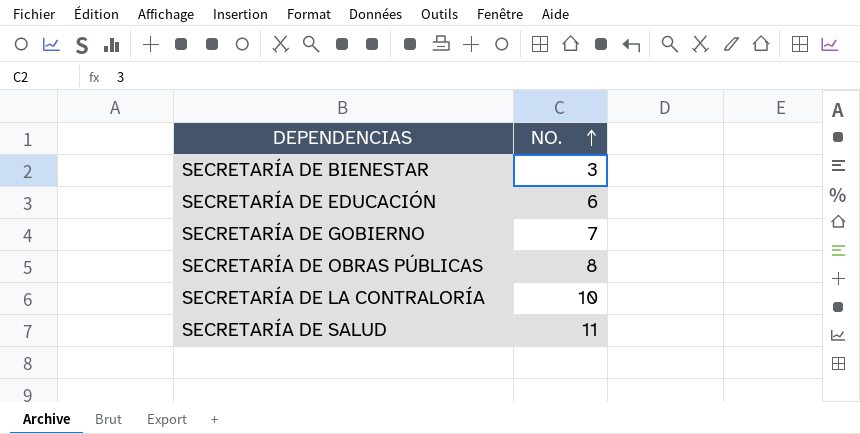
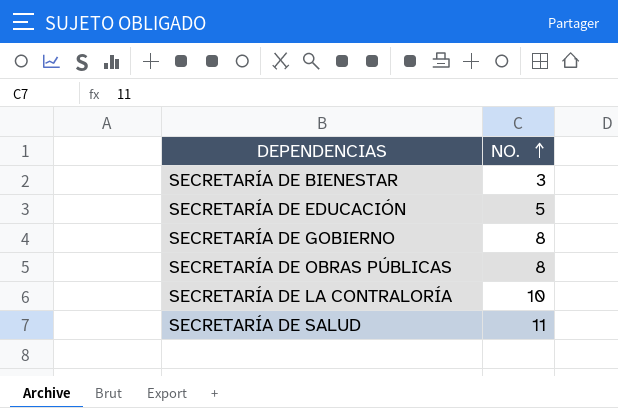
SECRETARÍA DE EDUCACIÓN | NO.: 6 -> 5
SECRETARÍA DE GOBIERNO | NO.: 7 -> 8

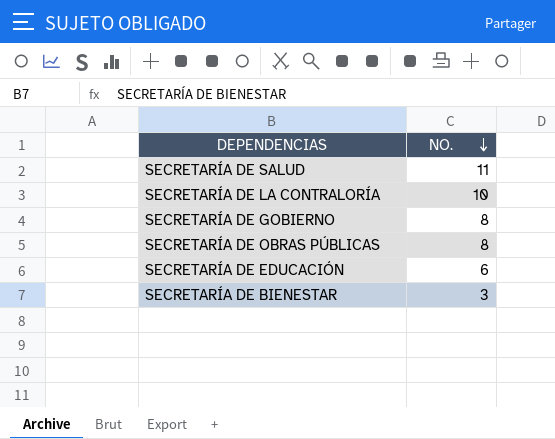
row order: NO. ascending -> NO. descending
SECRETARÍA DE EDUCACIÓN | NO.: 5 -> 6

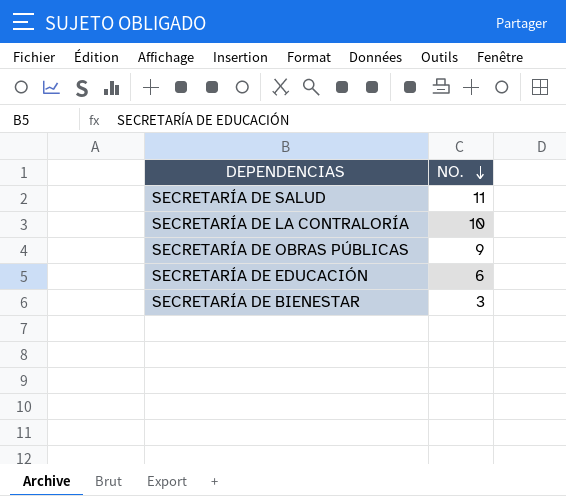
row SECRETARÍA DE GOBIERNO: 8 -> none
SECRETARÍA DE OBRAS PÚBLICAS | NO.: 8 -> 9

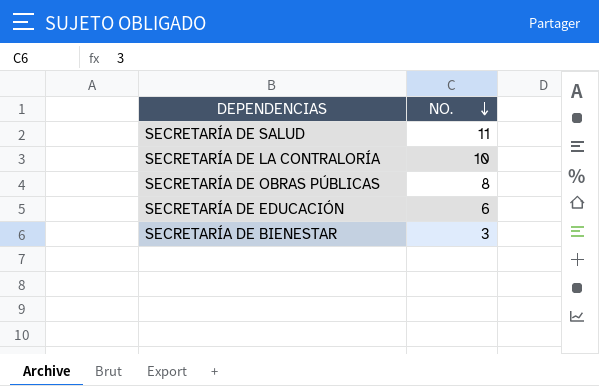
SECRETARÍA DE OBRAS PÚBLICAS | NO.: 9 -> 8

